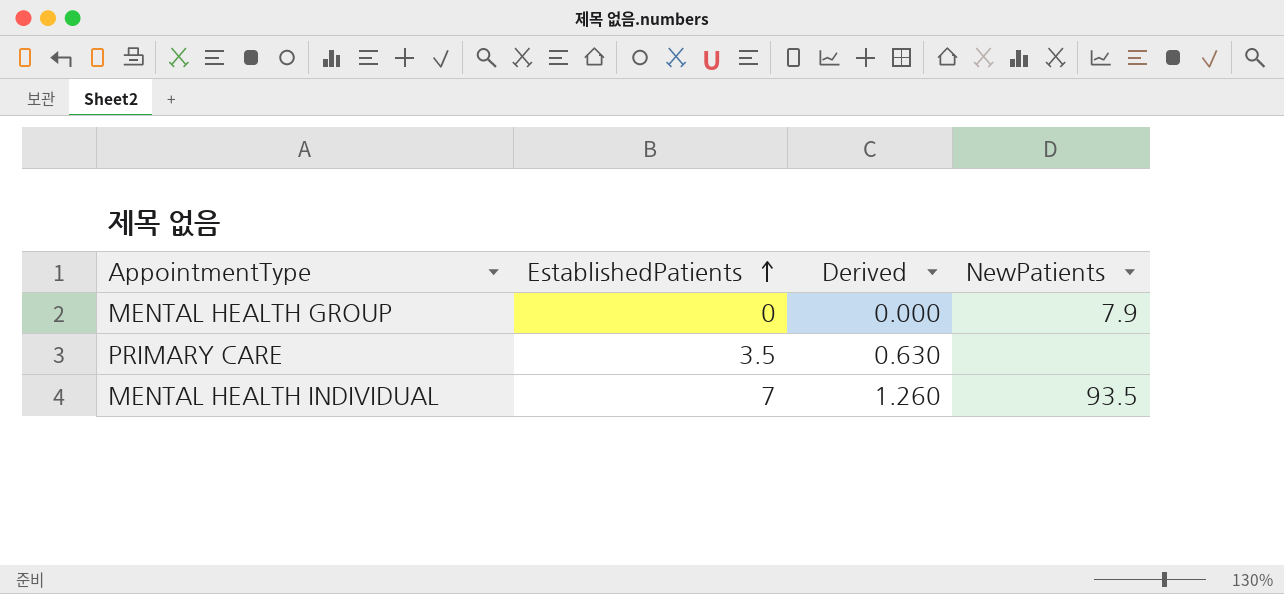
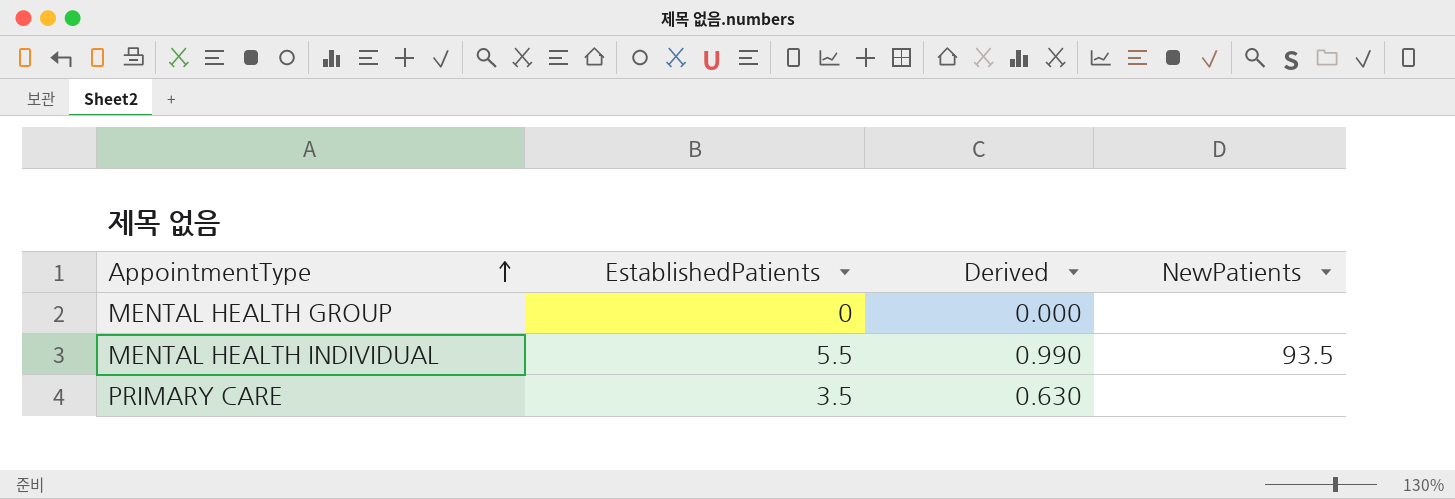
row order: EstablishedPatients ascending -> AppointmentType ascending
MENTAL HEALTH GROUP | NewPatients: 7.9 -> none
MENTAL HEALTH INDIVIDUAL | EstablishedPatients: 7 -> 5.5
MENTAL HEALTH INDIVIDUAL | Derived: 1.260 -> 0.990

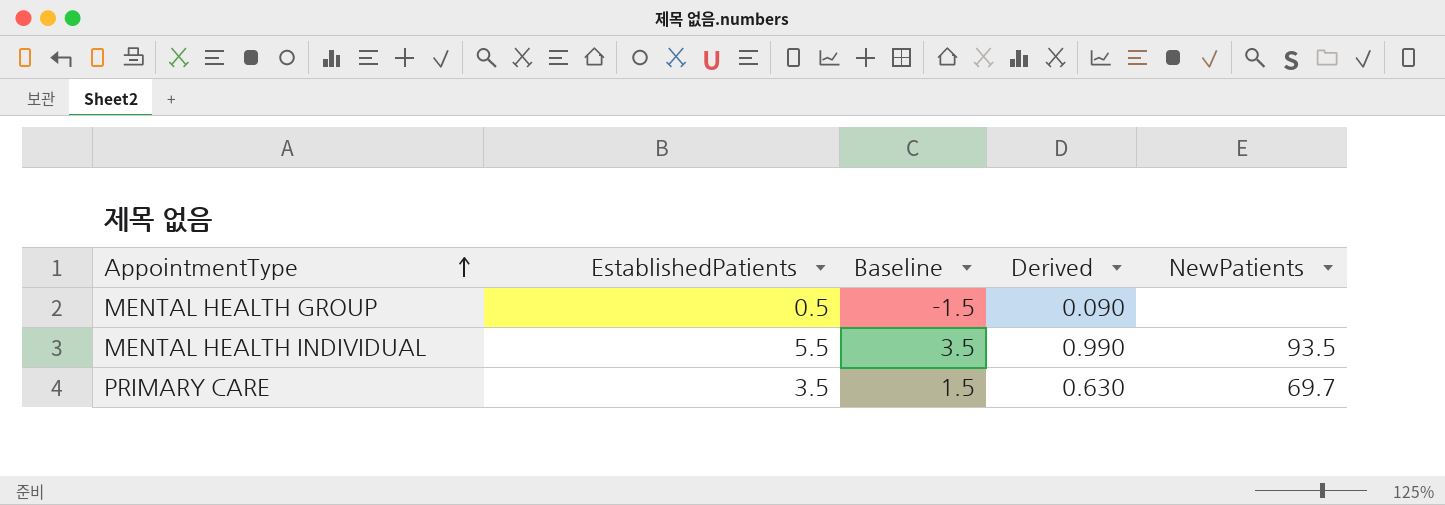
column Baseline | formula: none -> [EstablishedPatients] - 2
MENTAL HEALTH GROUP | EstablishedPatients: 0 -> 0.5
MENTAL HEALTH GROUP | Derived: 0.000 -> 0.090
PRIMARY CARE | NewPatients: none -> 69.7

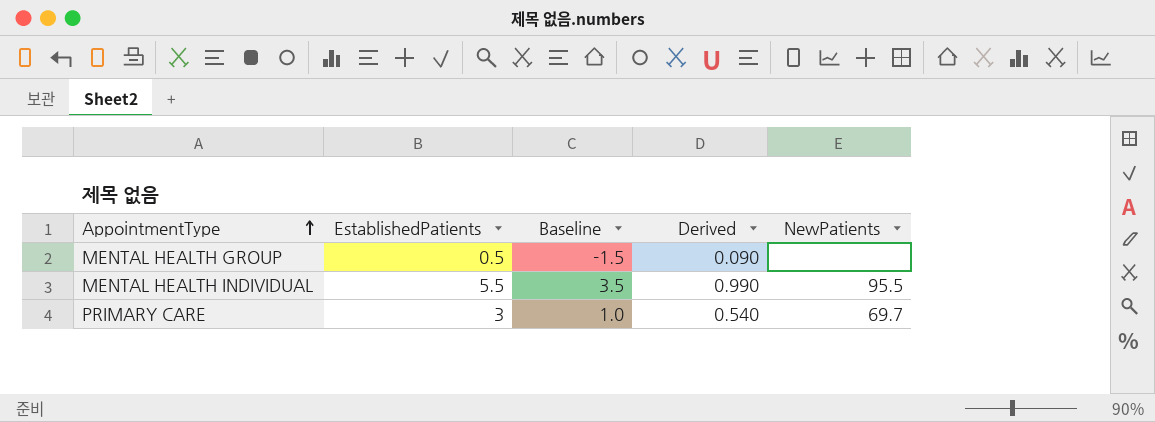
MENTAL HEALTH INDIVIDUAL | NewPatients: 93.5 -> 95.5
PRIMARY CARE | EstablishedPatients: 3.5 -> 3
PRIMARY CARE | Baseline: 1.5 -> 1.0
PRIMARY CARE | Derived: 0.630 -> 0.540

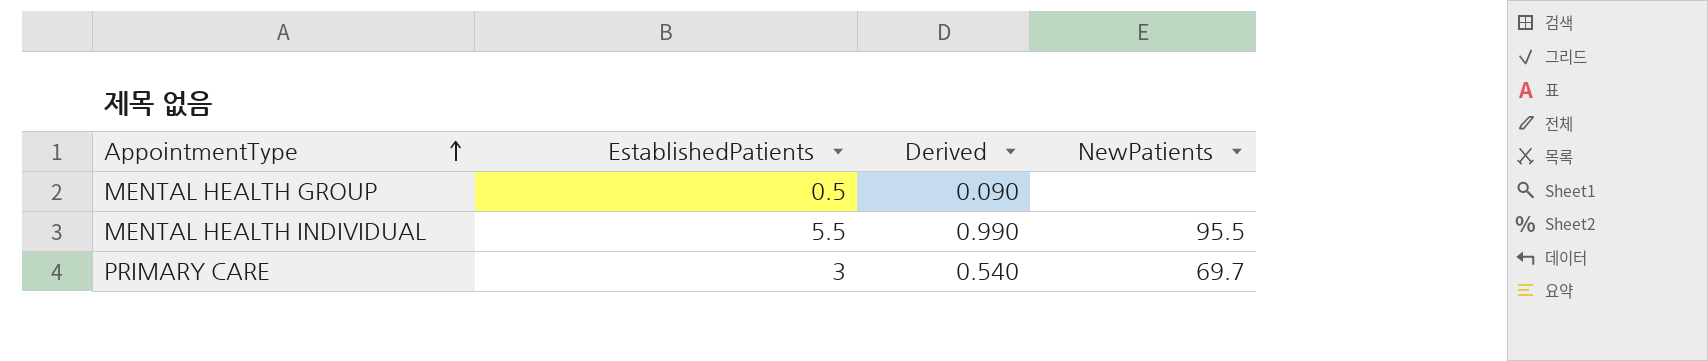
column Baseline | formula: [EstablishedPatients] - 2 -> none

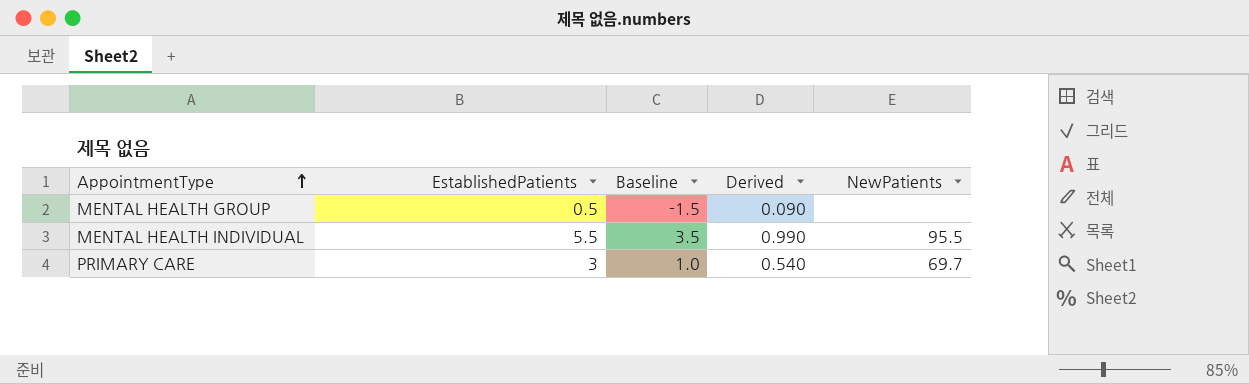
column Baseline | formula: none -> [EstablishedPatients] - 2

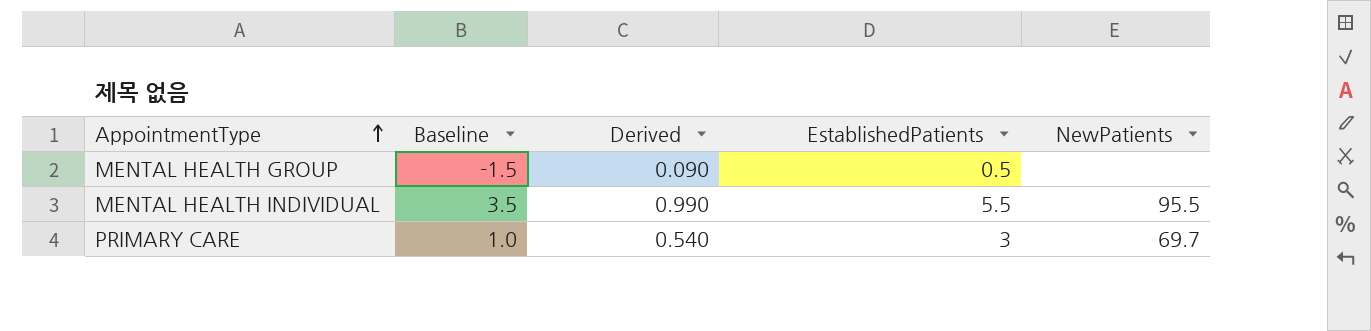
column EstablishedPatients | position: 2 -> 4

